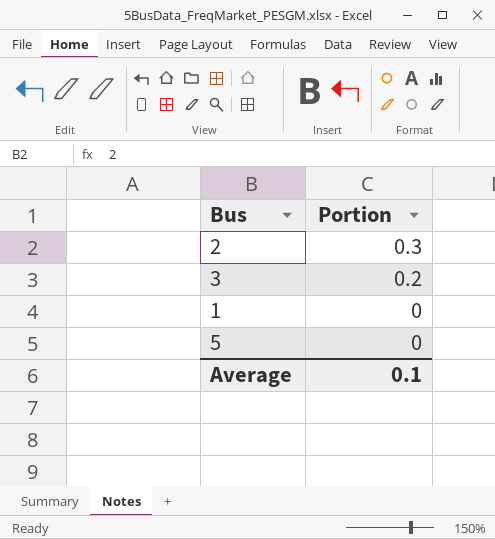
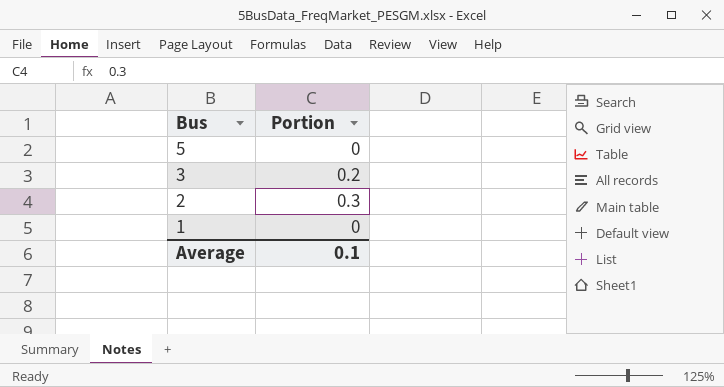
row order: Portion descending -> Bus descending

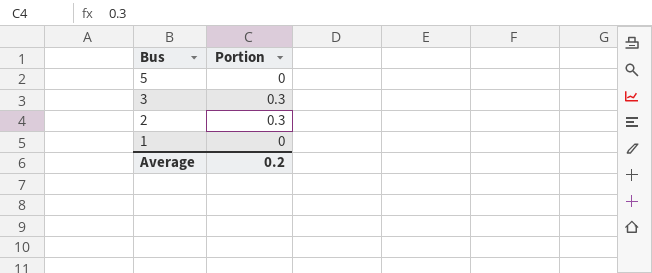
3 | Portion: 0.2 -> 0.3
Average | Portion: 0.1 -> 0.2

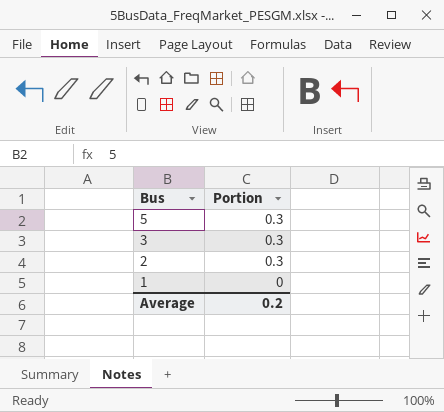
5 | Portion: 0 -> 0.3

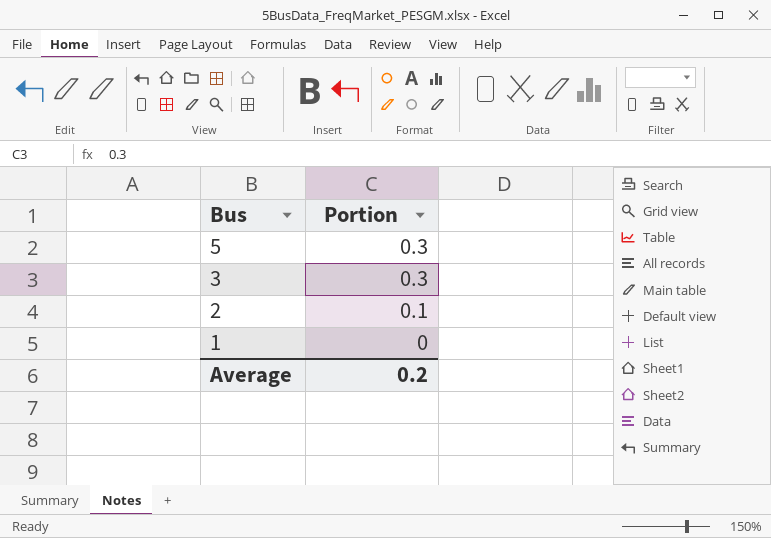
2 | Portion: 0.3 -> 0.1

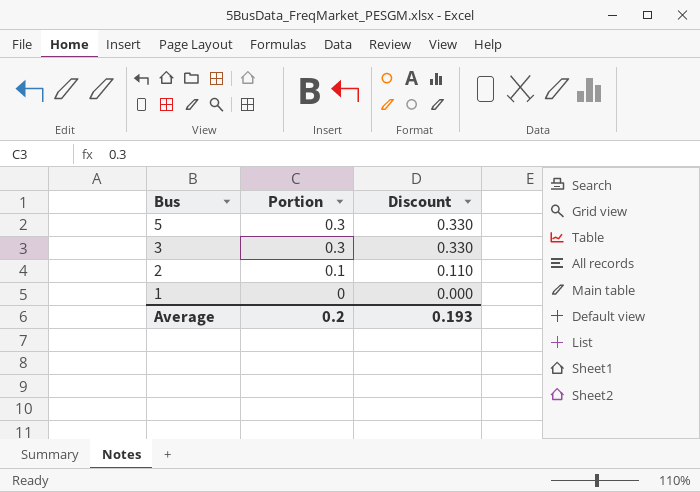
column Discount | formula: none -> [Portion] * 1.1

